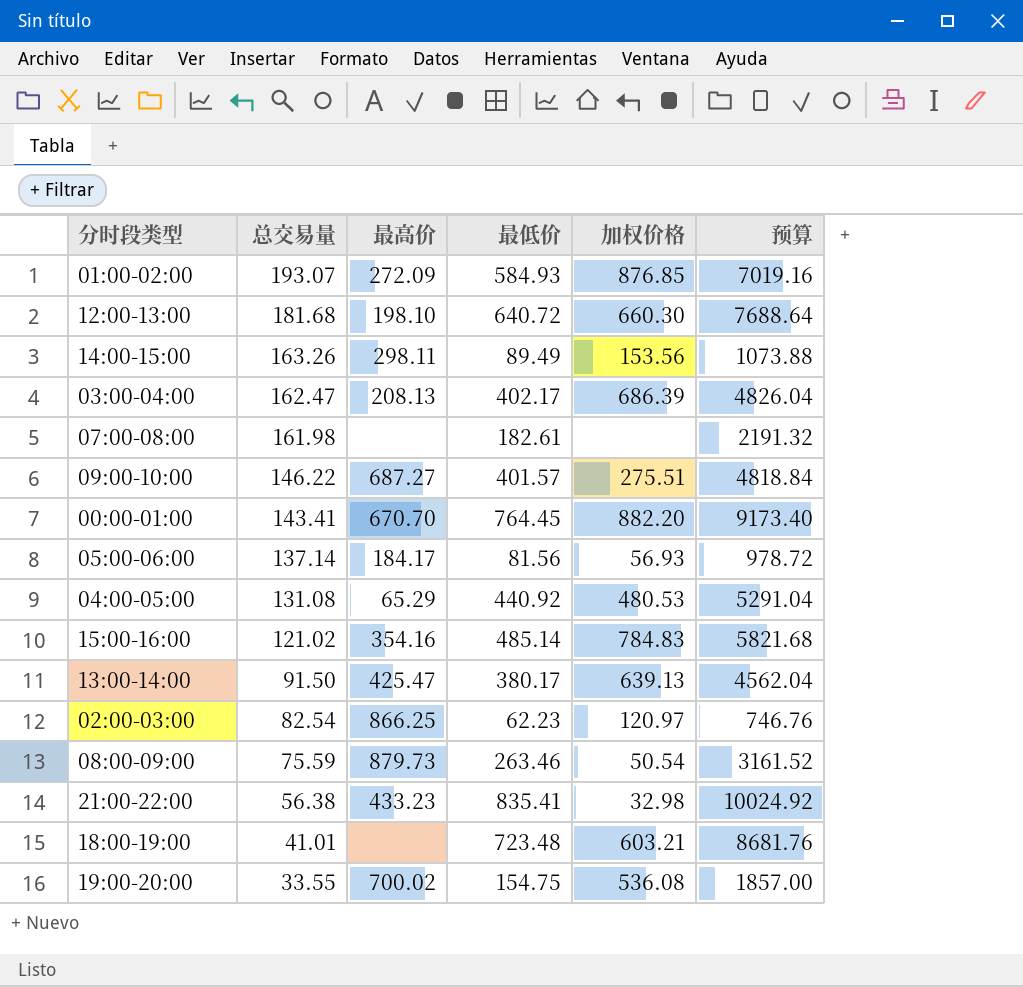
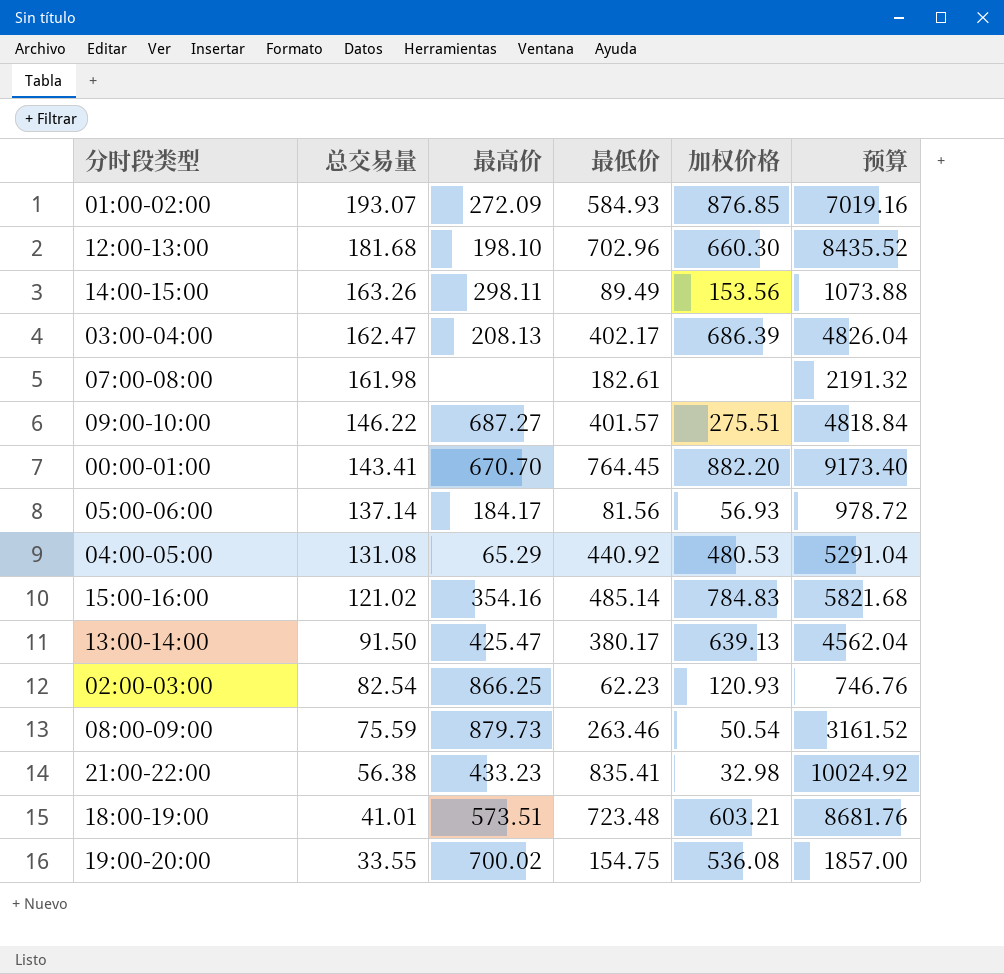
12:00-13:00 | 最低价: 640.72 -> 702.96
12:00-13:00 | 预算: 7688.64 -> 8435.52
02:00-03:00 | 加权价格: 120.97 -> 120.93
18:00-19:00 | 最高价: none -> 573.51

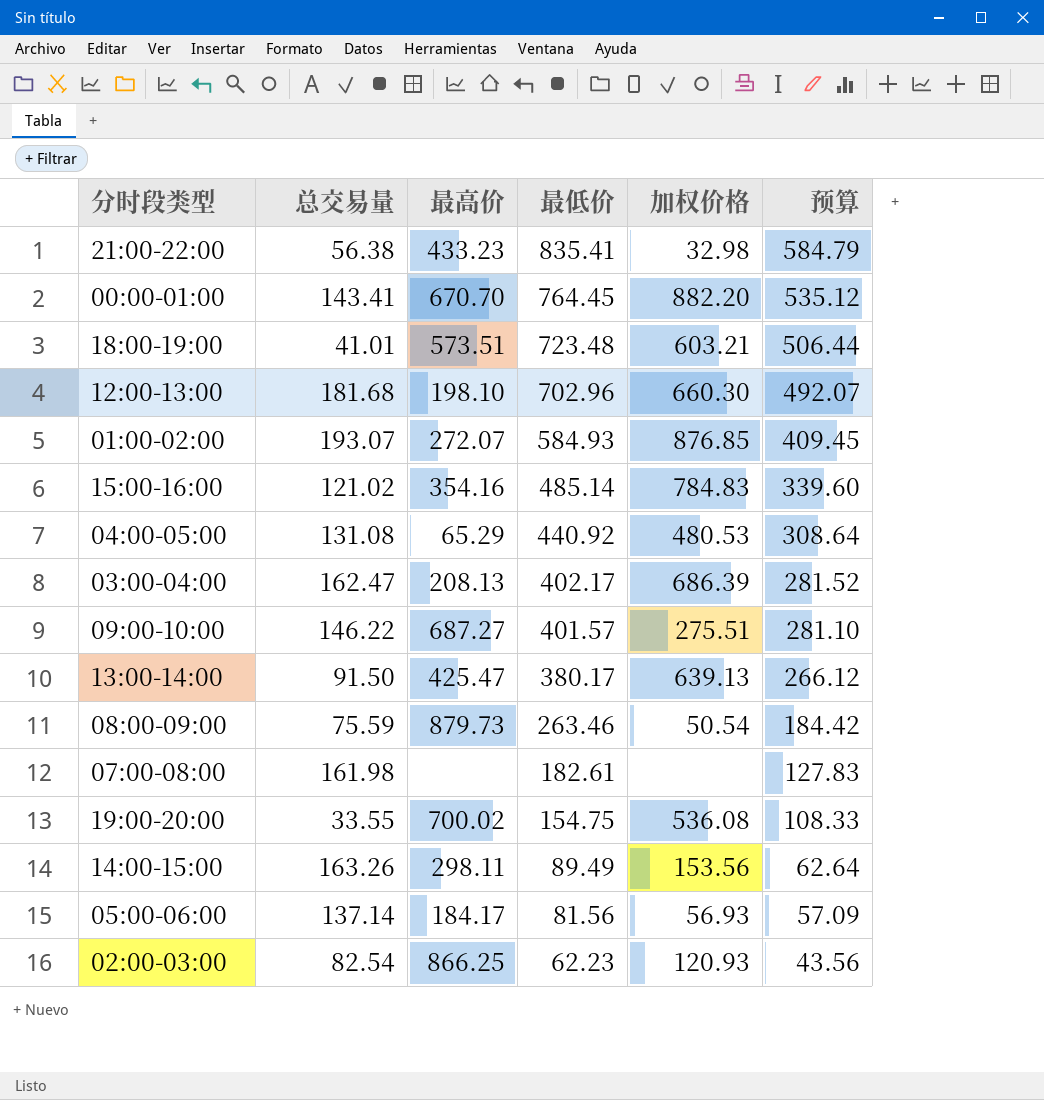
row order: 总交易量 descending -> 最低价 descending
column 预算 | formula: [最低价] * 12 -> [最低价] * 0.7
01:00-02:00 | 最高价: 272.09 -> 272.07

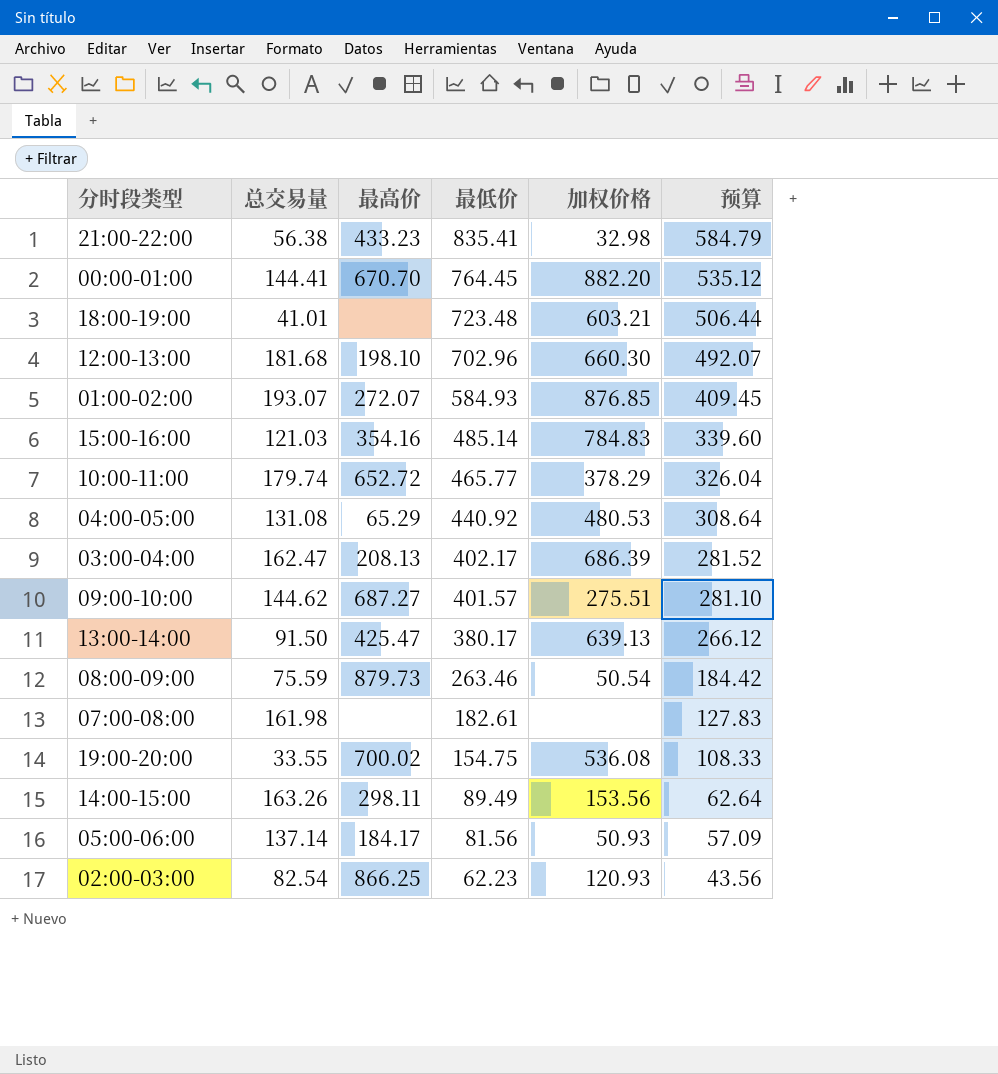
00:00-01:00 | 总交易量: 143.41 -> 144.41
18:00-19:00 | 最高价: 573.51 -> none
15:00-16:00 | 总交易量: 121.02 -> 121.03
row 10:00-11:00: none -> 179.74 | 652.72 | 465.77 | 378.29 | 326.04
09:00-10:00 | 总交易量: 146.22 -> 144.62
05:00-06:00 | 加权价格: 56.93 -> 50.93

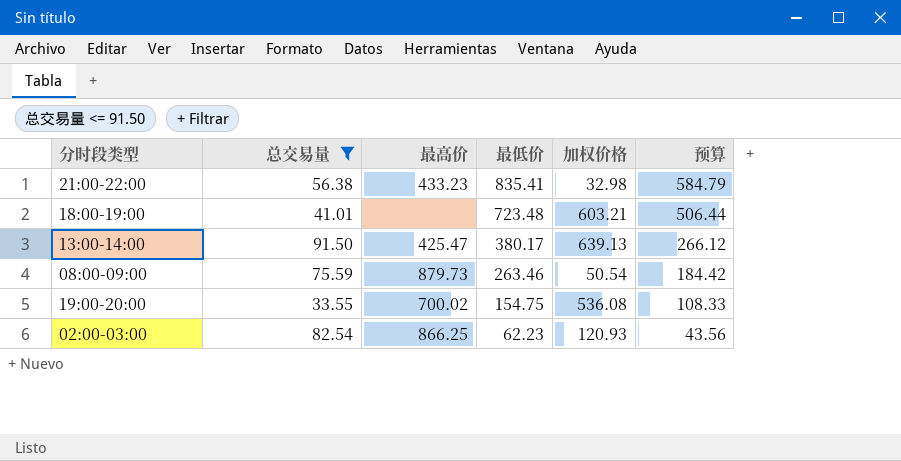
filter: none -> 总交易量 <= 91.50

